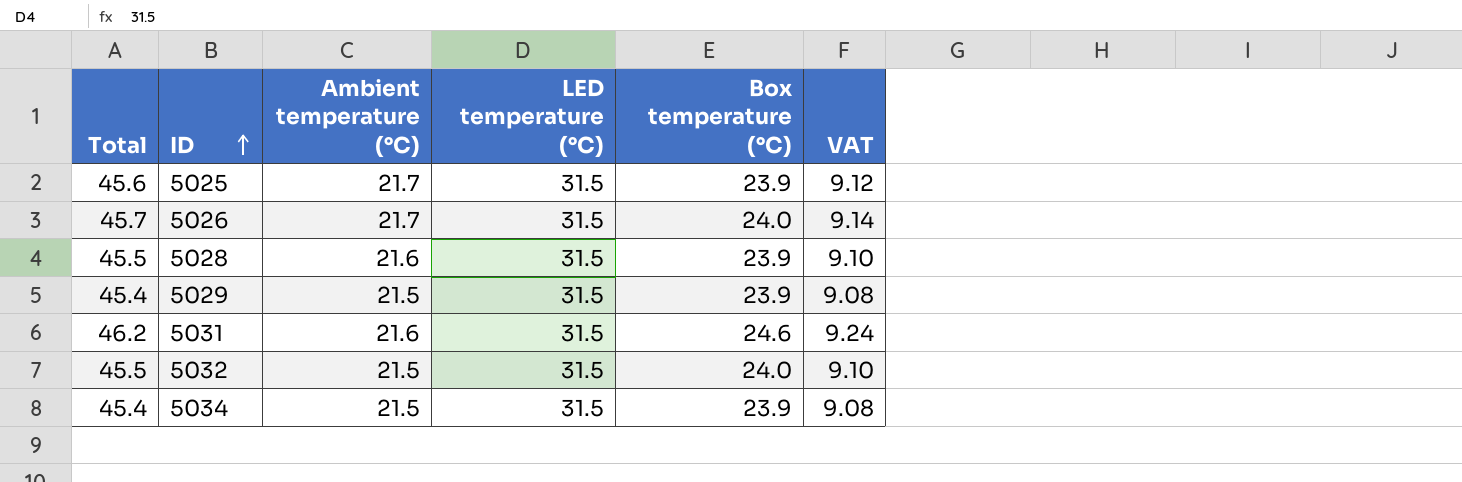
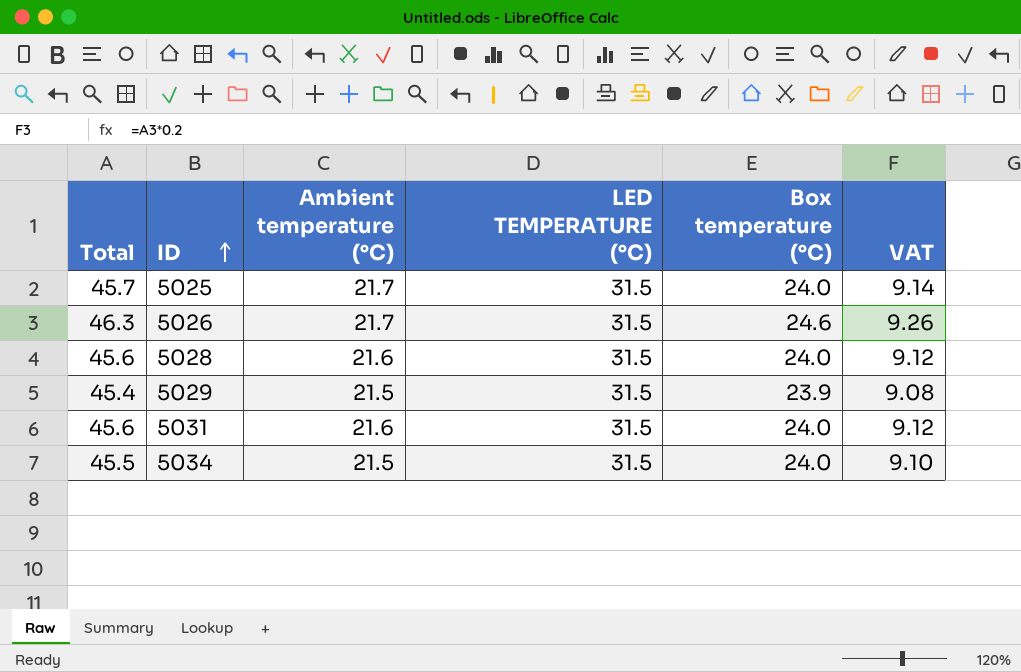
column name: LED temperature (°C) -> LED TEMPERATURE (°C)
row 5032: 45.5 | 21.5 | 31.5 | 24.0 | 9.10 -> none
5025 | Total: 45.6 -> 45.7
5025 | Box temperature (°C): 23.9 -> 24.0
5025 | VAT: 9.12 -> 9.14
5026 | Total: 45.7 -> 46.3
5026 | Box temperature (°C): 24.0 -> 24.6
5026 | VAT: 9.14 -> 9.26
5028 | Total: 45.5 -> 45.6
5028 | Box temperature (°C): 23.9 -> 24.0
5028 | VAT: 9.10 -> 9.12
5031 | Total: 46.2 -> 45.6
5031 | Box temperature (°C): 24.6 -> 24.0
5031 | VAT: 9.24 -> 9.12
5034 | Total: 45.4 -> 45.5
5034 | Box temperature (°C): 23.9 -> 24.0
5034 | VAT: 9.08 -> 9.10

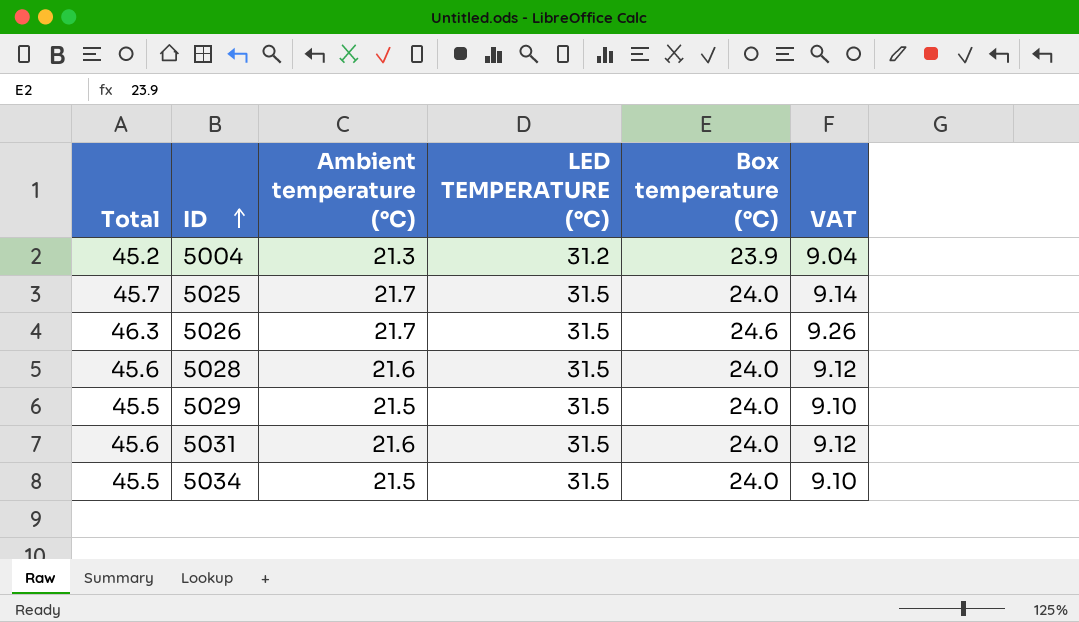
row 5004: none -> 45.2 | 21.3 | 31.2 | 23.9 | 9.04
5029 | Total: 45.4 -> 45.5
5029 | Box temperature (°C): 23.9 -> 24.0
5029 | VAT: 9.08 -> 9.10

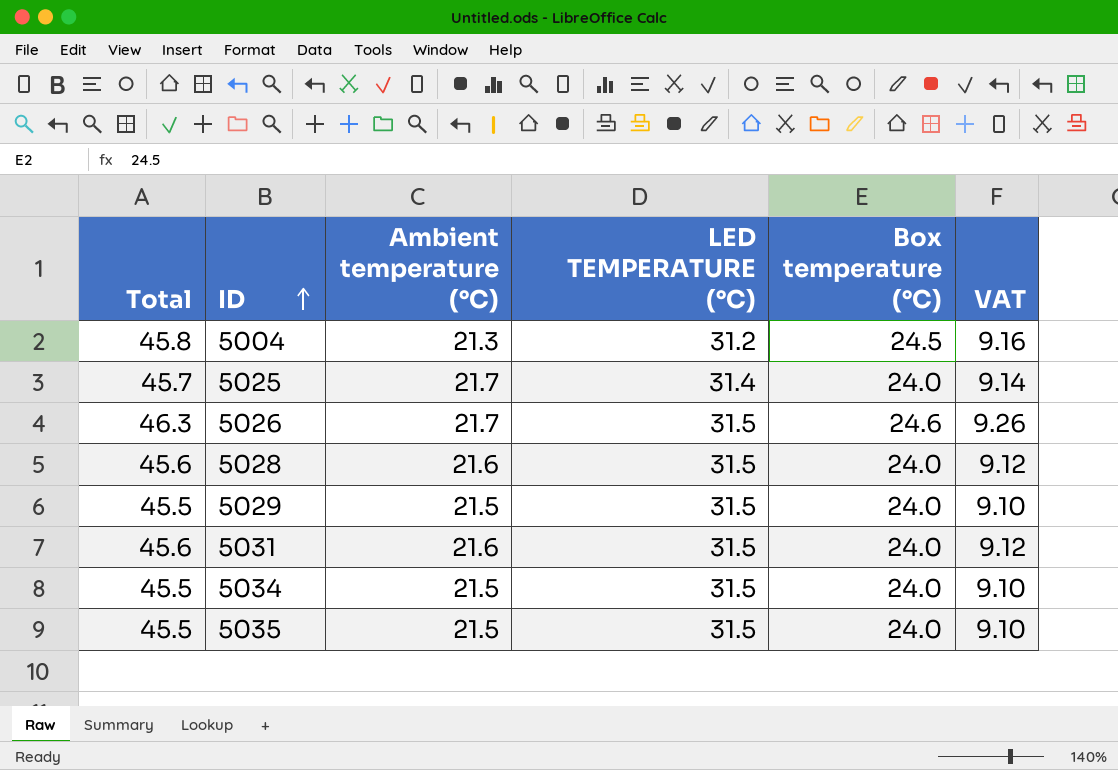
5004 | Total: 45.2 -> 45.8
5004 | Box temperature (°C): 23.9 -> 24.5
5004 | VAT: 9.04 -> 9.16
5025 | LED TEMPERATURE (°C): 31.5 -> 31.4
row 5035: none -> 45.5 | 21.5 | 31.5 | 24.0 | 9.10

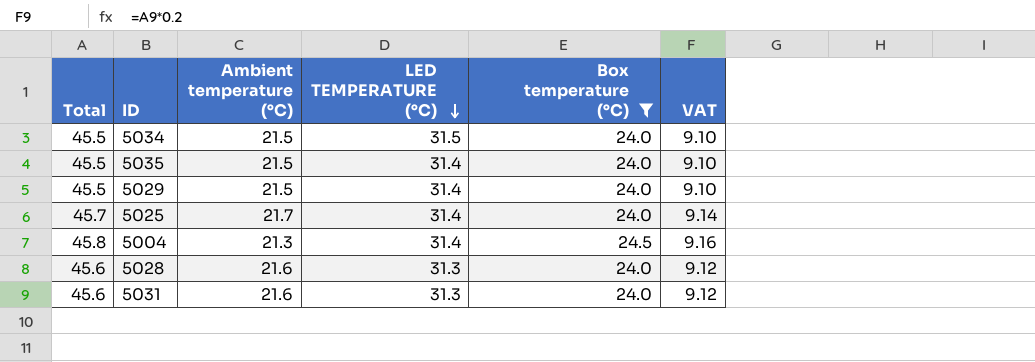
filter: none -> Box temperature (°C) != 24.6
row order: ID ascending -> LED TEMPERATURE (°C) descending
5035 | LED TEMPERATURE (°C): 31.5 -> 31.4
5029 | LED TEMPERATURE (°C): 31.5 -> 31.4
5004 | LED TEMPERATURE (°C): 31.2 -> 31.4
5028 | LED TEMPERATURE (°C): 31.5 -> 31.3
5031 | LED TEMPERATURE (°C): 31.5 -> 31.3

